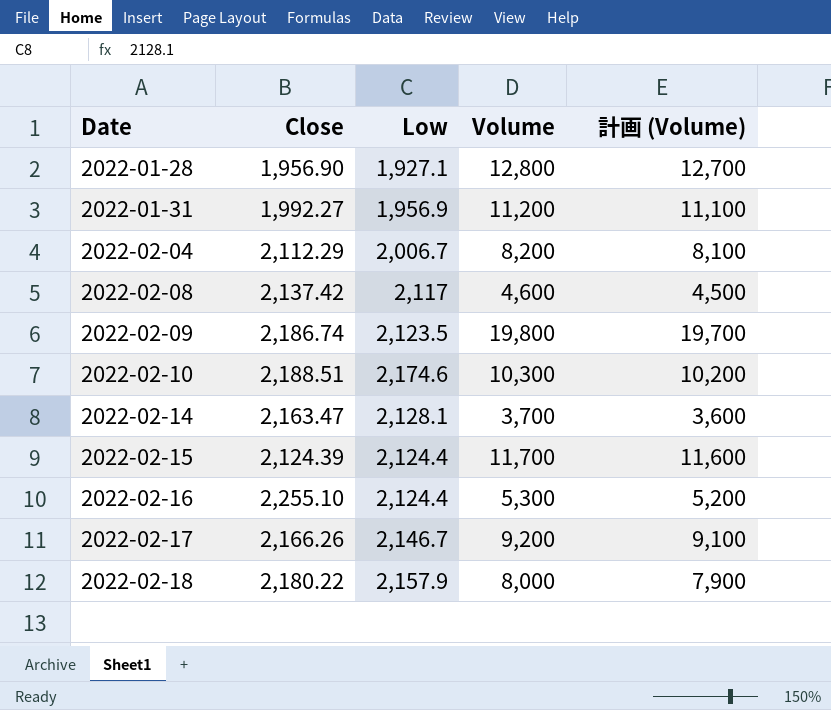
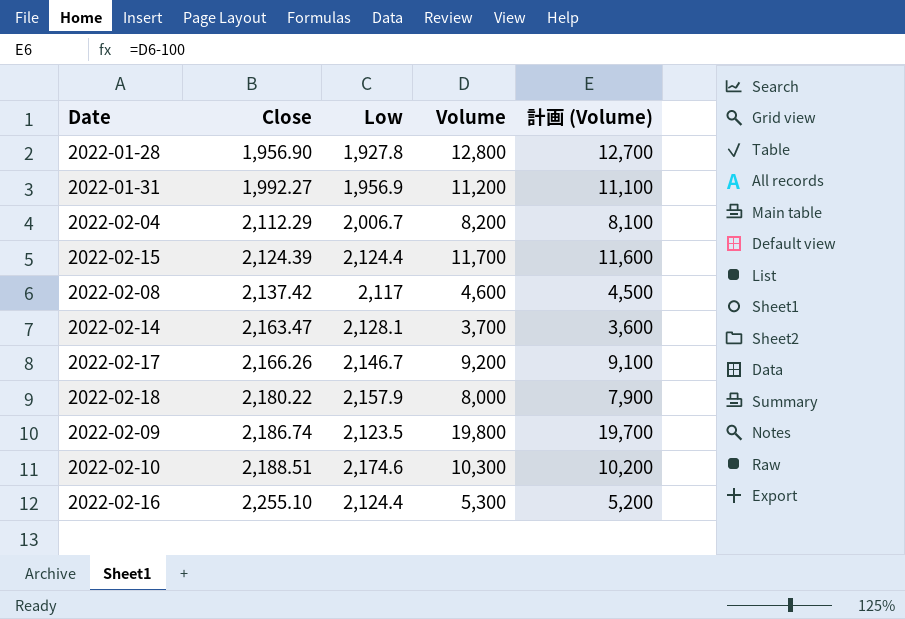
row order: Date ascending -> Close ascending
2022-01-28 | Low: 1,927.1 -> 1,927.8

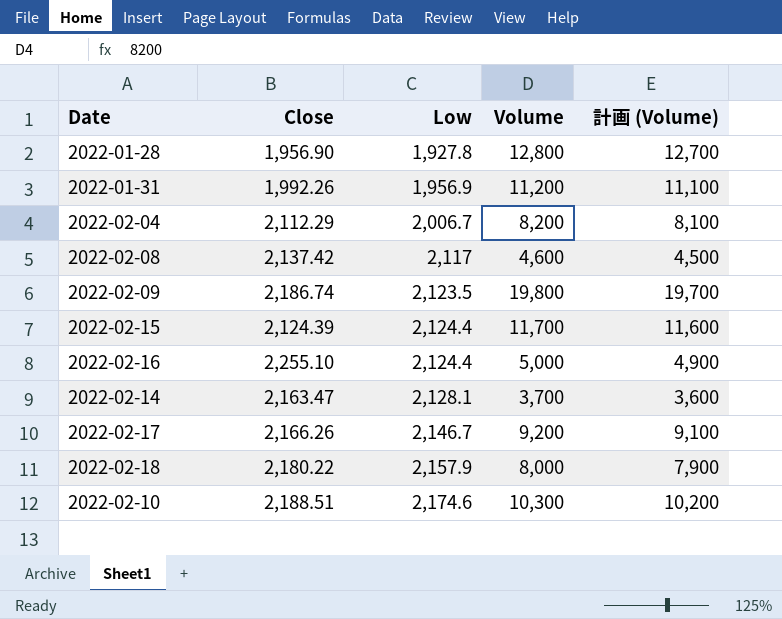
row order: Close ascending -> Low ascending
2022-01-31 | Close: 1,992.27 -> 1,992.26
2022-02-16 | Volume: 5,300 -> 5,000
2022-02-16 | 計画 (Volume): 5,200 -> 4,900

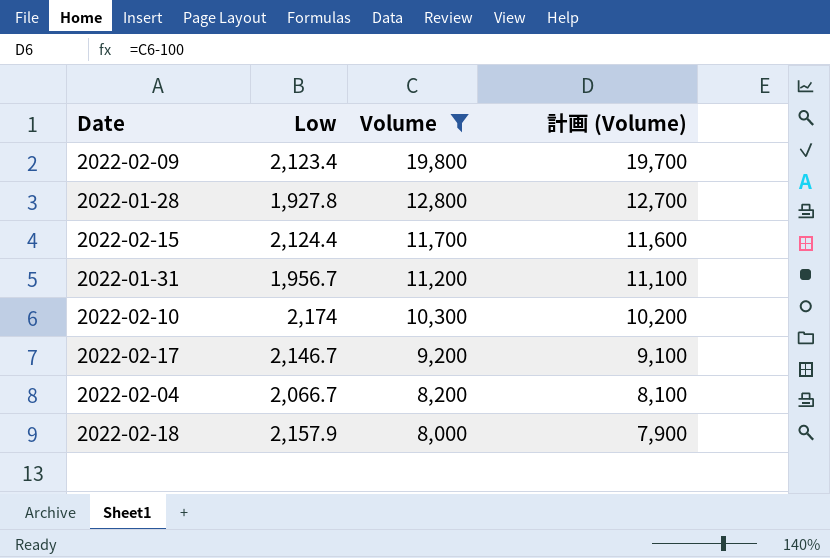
filter: none -> Volume >= 8,000
row order: Low ascending -> Volume descending
column Close | position: 2 -> none
2022-02-09 | Low: 2,123.5 -> 2,123.4
2022-01-31 | Low: 1,956.9 -> 1,956.7
2022-02-10 | Low: 2,174.6 -> 2,174
2022-02-04 | Low: 2,006.7 -> 2,066.7

